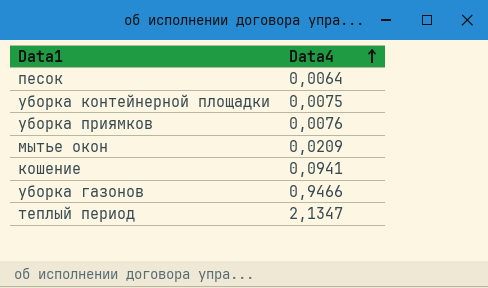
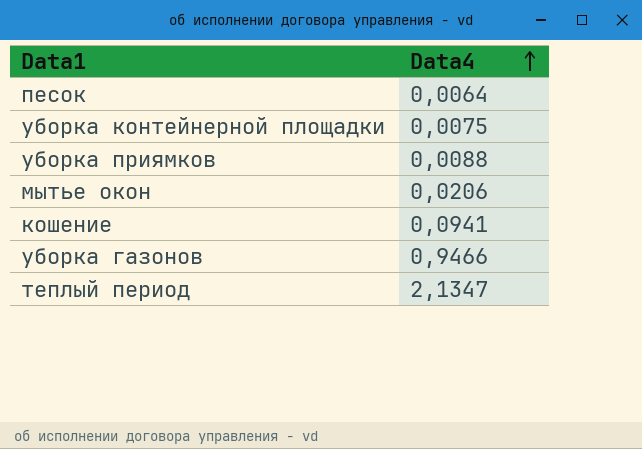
уборка приямков | Data4: 0,0076 -> 0,0088
мытье окон | Data4: 0,0209 -> 0,0206

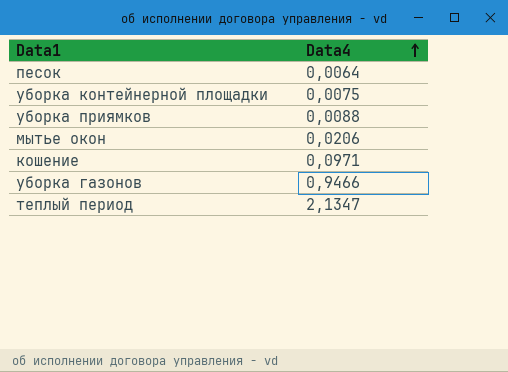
кошение | Data4: 0,0941 -> 0,0971

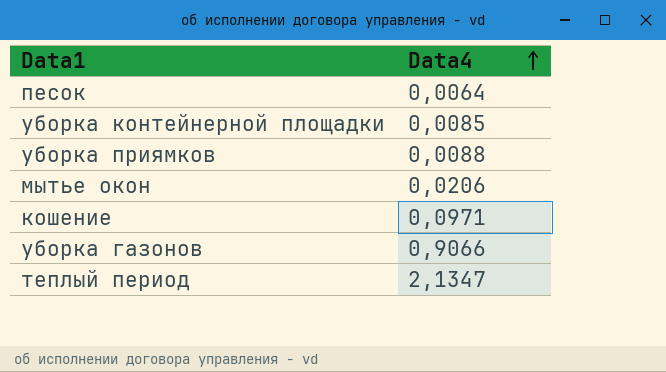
уборка контейнерной площадки | Data4: 0,0075 -> 0,0085
уборка газонов | Data4: 0,9466 -> 0,9066

